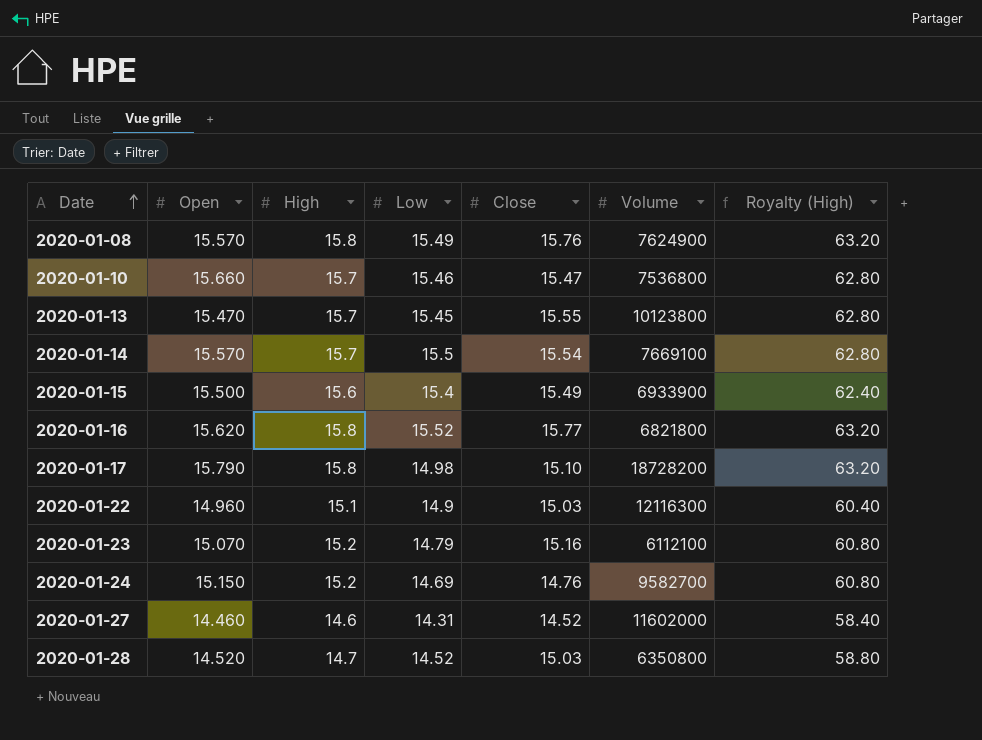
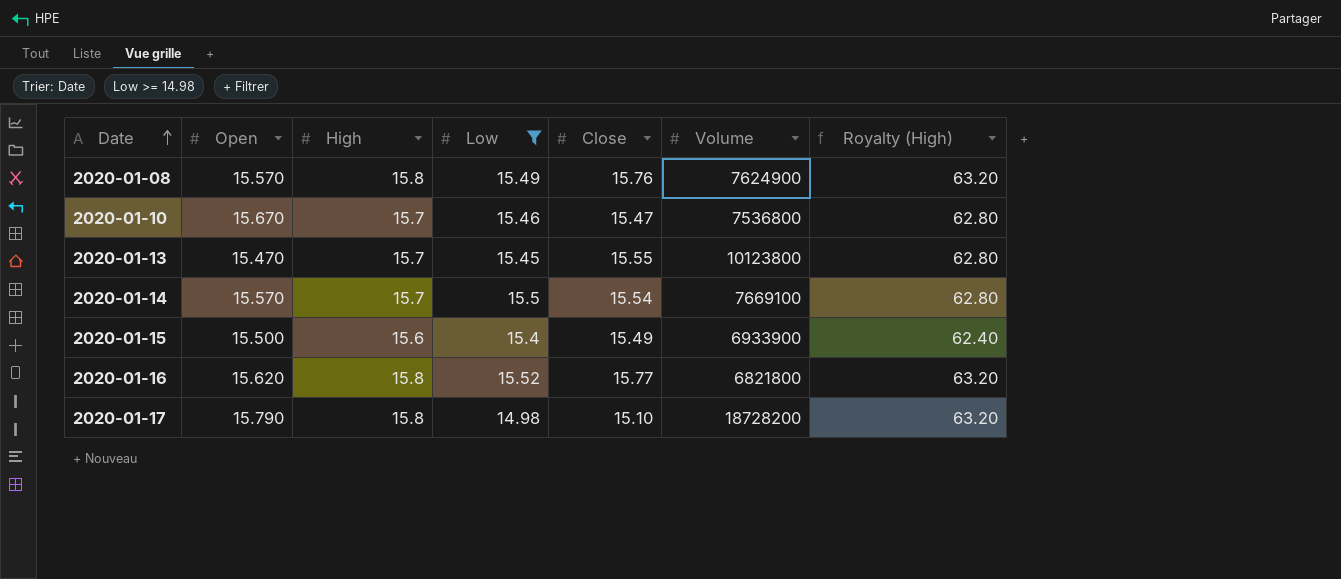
filter: none -> Low >= 14.98
2020-01-10 | Open: 15.660 -> 15.670

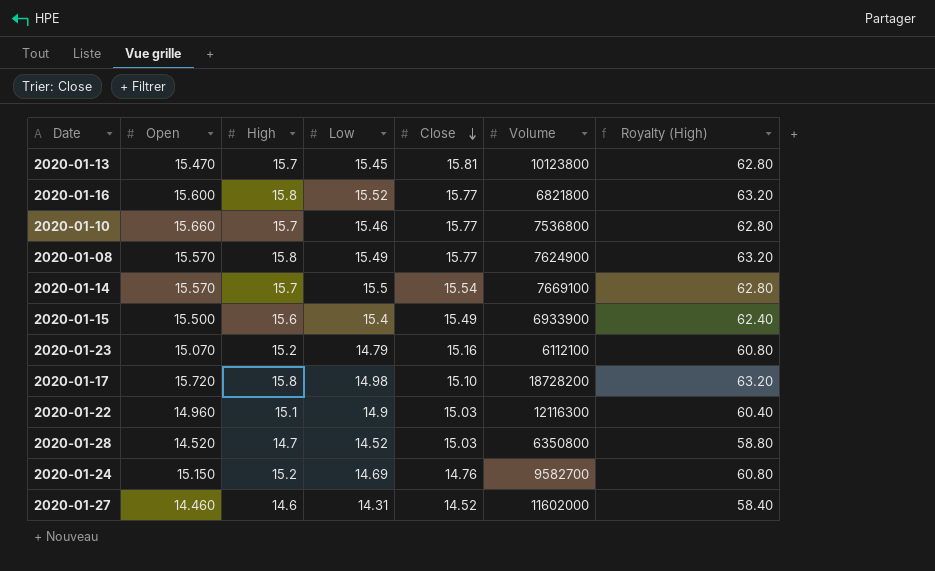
filter: Low >= 14.98 -> none
row order: Date ascending -> Close descending
2020-01-13 | Close: 15.55 -> 15.81
2020-01-16 | Open: 15.620 -> 15.600
2020-01-10 | Open: 15.670 -> 15.660
2020-01-10 | Close: 15.47 -> 15.77
2020-01-08 | Close: 15.76 -> 15.77
2020-01-17 | Open: 15.790 -> 15.720

